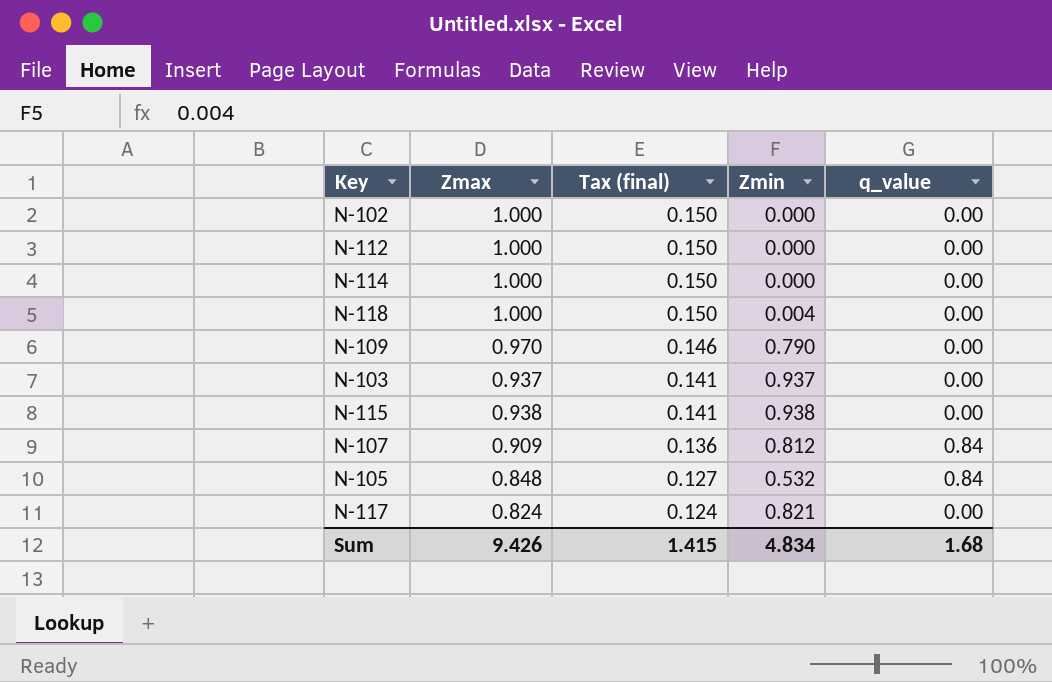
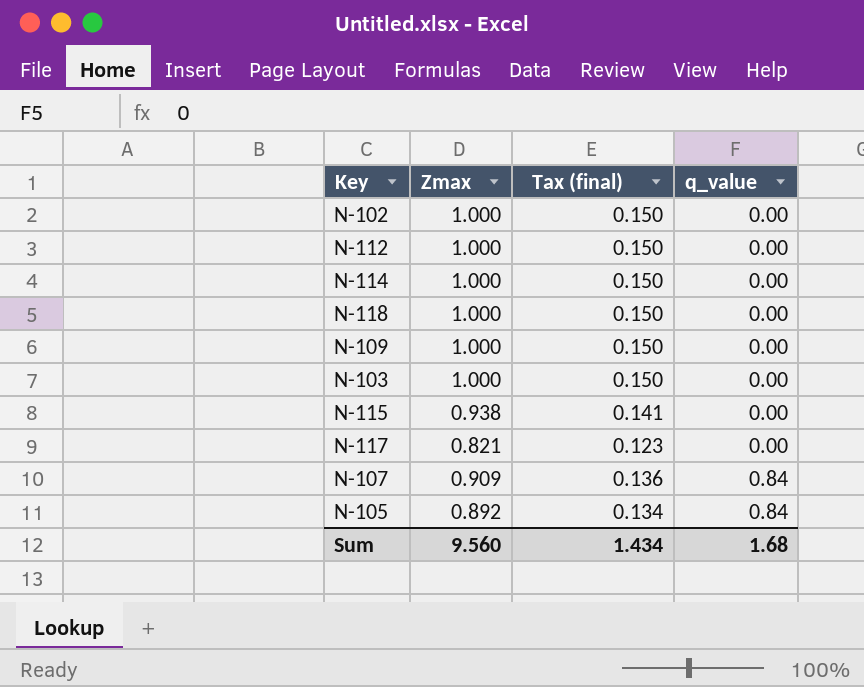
row order: Tax (final) descending -> q_value ascending
column Zmin | position: 4 -> none
N-109 | Zmax: 0.970 -> 1.000
N-109 | Tax (final): 0.146 -> 0.150
N-103 | Zmax: 0.937 -> 1.000
N-103 | Tax (final): 0.141 -> 0.150
N-117 | Zmax: 0.824 -> 0.821
N-117 | Tax (final): 0.124 -> 0.123
N-105 | Zmax: 0.848 -> 0.892
N-105 | Tax (final): 0.127 -> 0.134
Sum | Zmax: 9.426 -> 9.560
Sum | Tax (final): 1.415 -> 1.434

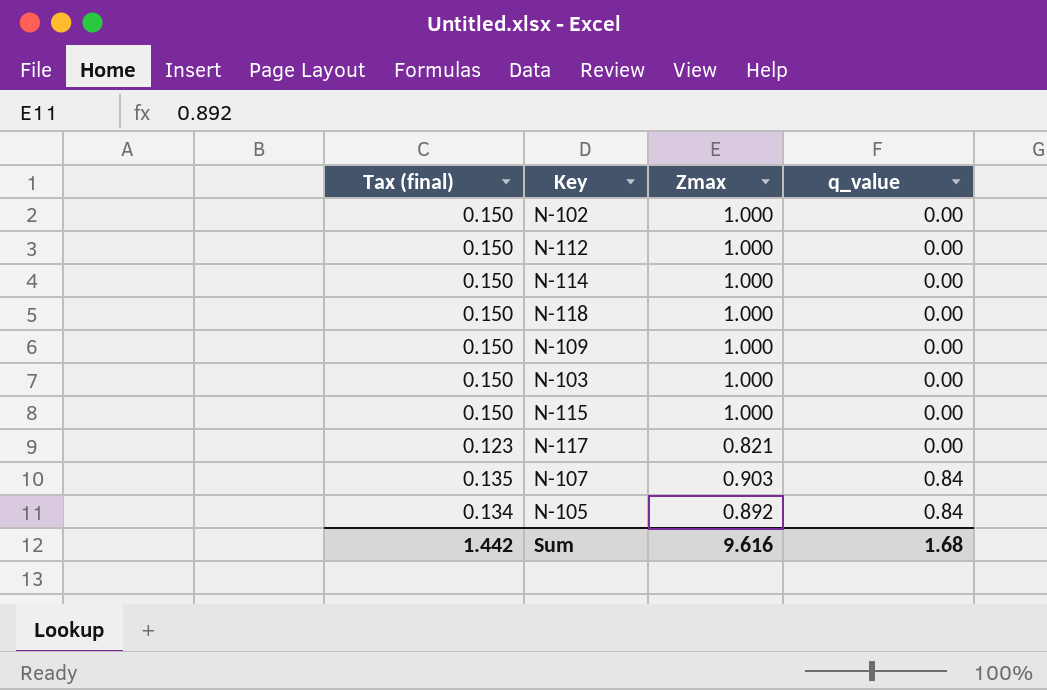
column Tax (final) | position: 3 -> 1
N-115 | Tax (final): 0.141 -> 0.150
N-115 | Zmax: 0.938 -> 1.000
N-107 | Tax (final): 0.136 -> 0.135
N-107 | Zmax: 0.909 -> 0.903
Sum | Tax (final): 1.434 -> 1.442
Sum | Zmax: 9.560 -> 9.616

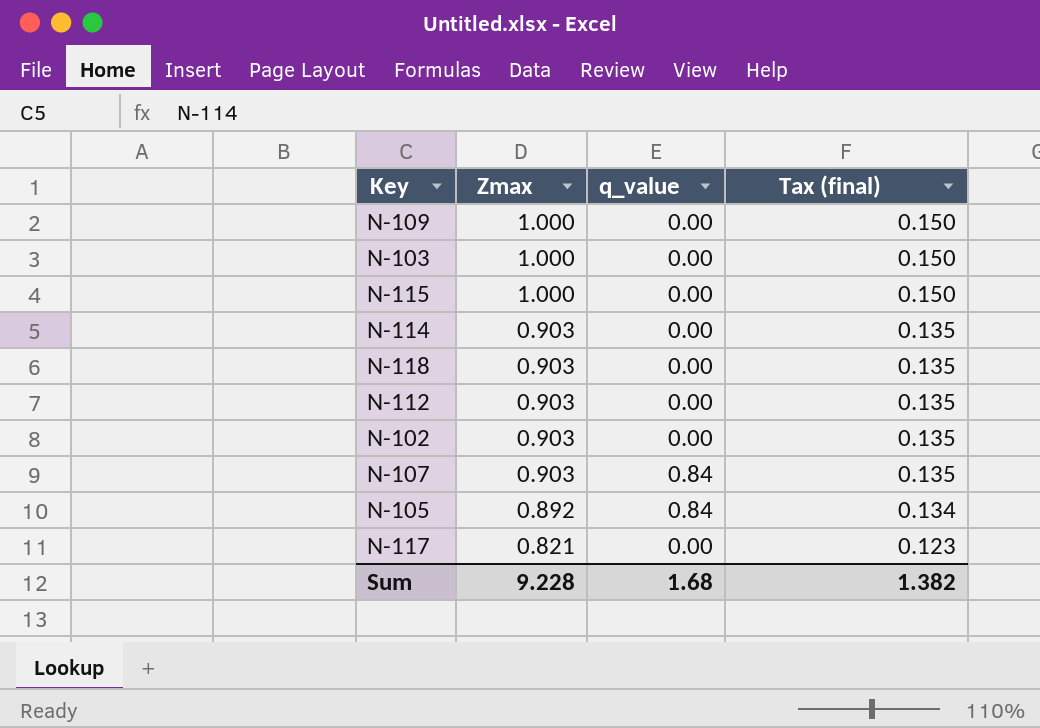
row order: q_value ascending -> Zmax descending
column Tax (final) | position: 1 -> 4
N-114 | Zmax: 1.000 -> 0.903
N-114 | Tax (final): 0.150 -> 0.135
N-118 | Zmax: 1.000 -> 0.903
N-118 | Tax (final): 0.150 -> 0.135
N-112 | Zmax: 1.000 -> 0.903
N-112 | Tax (final): 0.150 -> 0.135
N-102 | Zmax: 1.000 -> 0.903
N-102 | Tax (final): 0.150 -> 0.135
Sum | Zmax: 9.616 -> 9.228
Sum | Tax (final): 1.442 -> 1.382

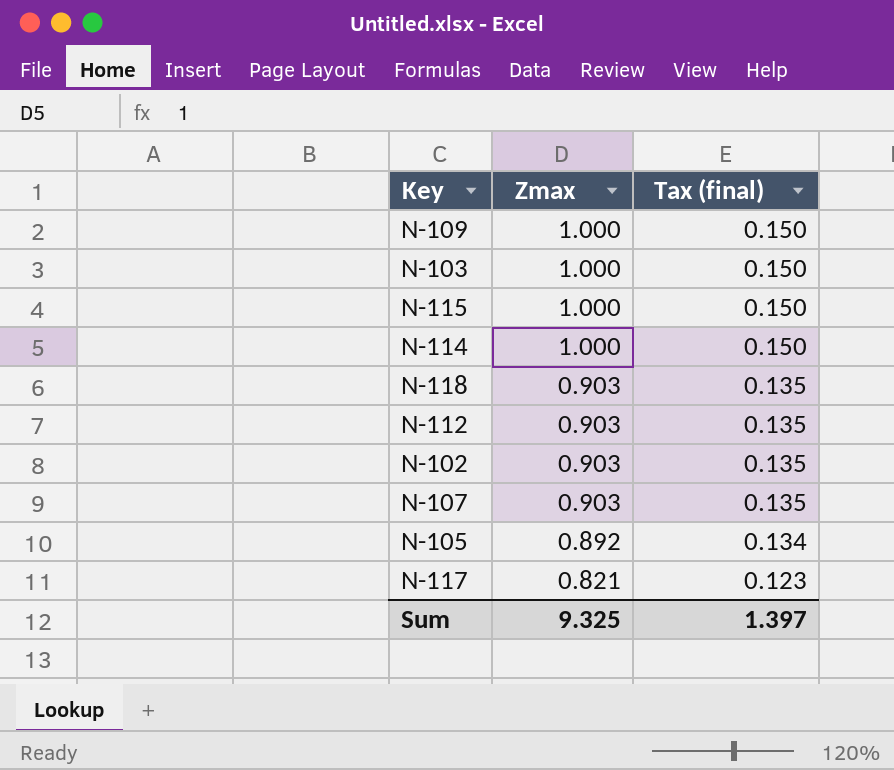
column q_value | position: 3 -> none
N-114 | Zmax: 0.903 -> 1.000
N-114 | Tax (final): 0.135 -> 0.150
Sum | Zmax: 9.228 -> 9.325
Sum | Tax (final): 1.382 -> 1.397

